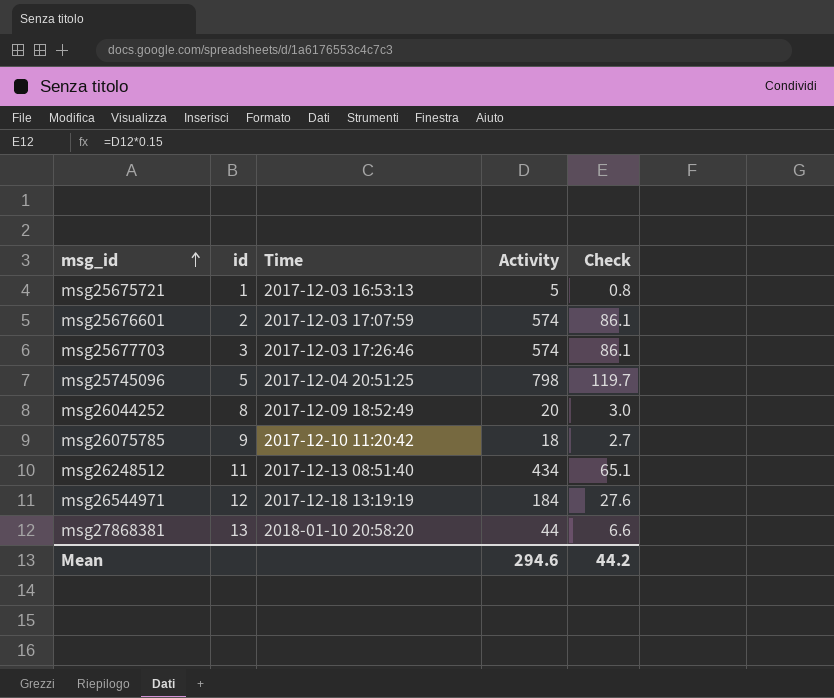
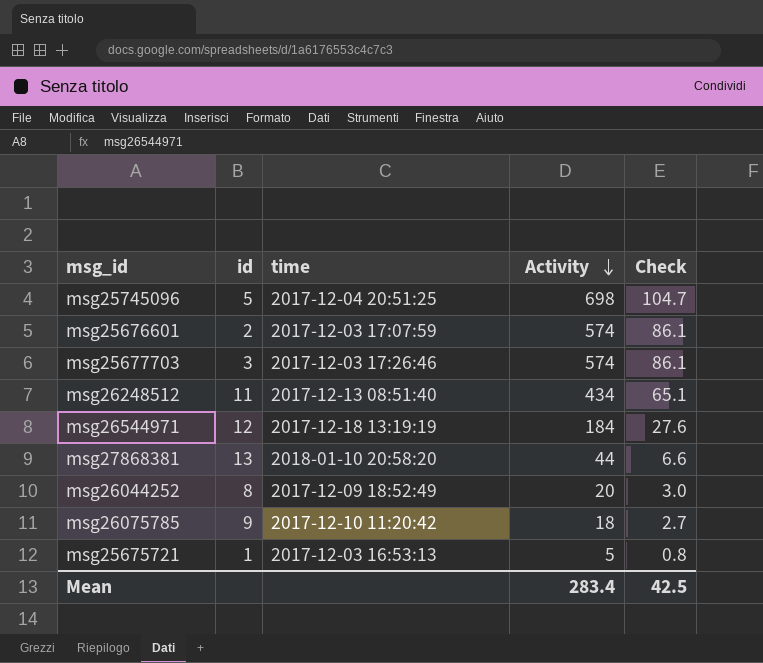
row order: msg_id ascending -> Activity descending
column name: Time -> time
msg25745096 | Activity: 798 -> 698
msg25745096 | Check: 119.7 -> 104.7
Mean | Activity: 294.6 -> 283.4
Mean | Check: 44.2 -> 42.5

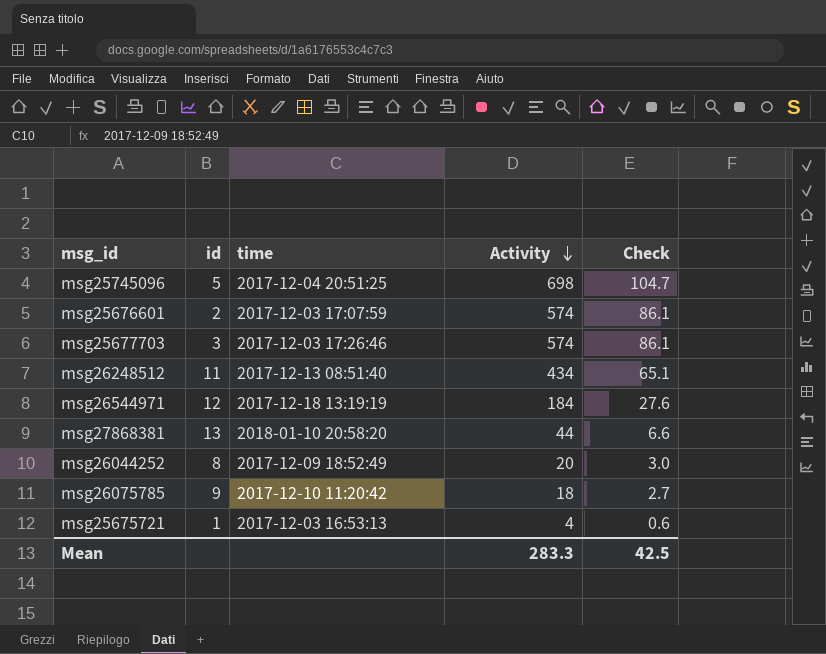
msg25675721 | Activity: 5 -> 4
msg25675721 | Check: 0.8 -> 0.6
Mean | Activity: 283.4 -> 283.3

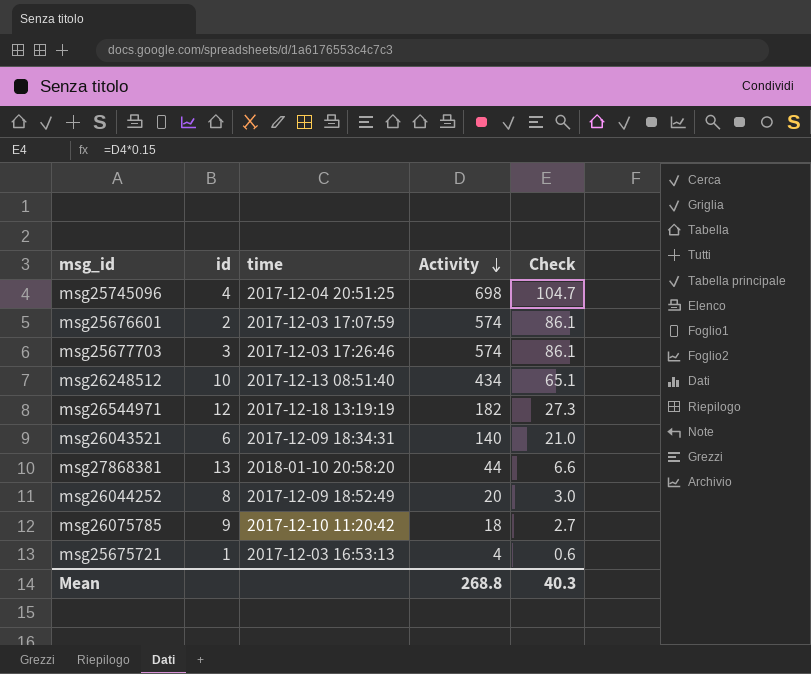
msg25745096 | id: 5 -> 4
msg26248512 | id: 11 -> 10
msg26544971 | Activity: 184 -> 182
msg26544971 | Check: 27.6 -> 27.3
row msg26043521: none -> 6 | 2017-12-09 18:34:31 | 140 | 21.0
Mean | Activity: 283.3 -> 268.8
Mean | Check: 42.5 -> 40.3

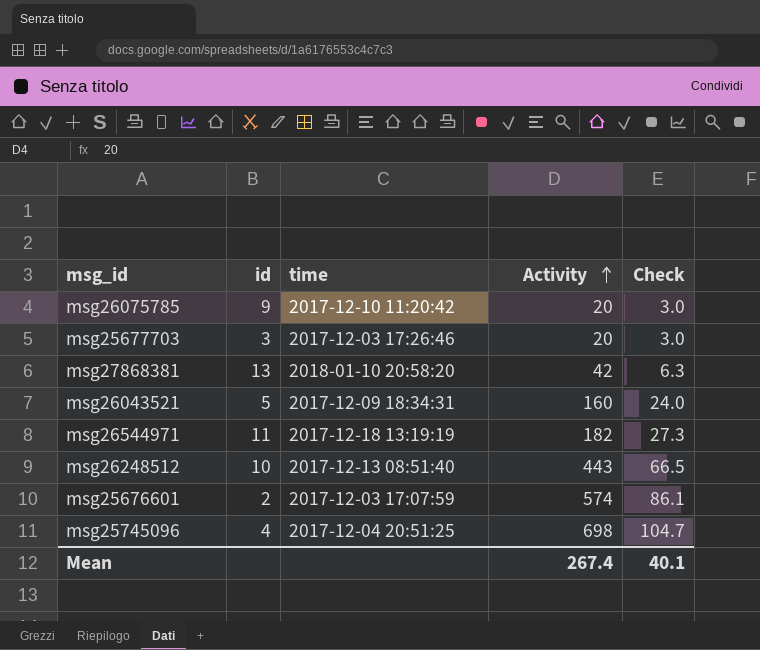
row order: Activity descending -> Activity ascending
row msg26044252: 8 | 2017-12-09 18:52:49 | 20 | 3.0 -> none
row msg25675721: 1 | 2017-12-03 16:53:13 | 4 | 0.6 -> none
msg26075785 | Activity: 18 -> 20
msg26075785 | Check: 2.7 -> 3.0
msg25677703 | Activity: 574 -> 20
msg25677703 | Check: 86.1 -> 3.0
msg27868381 | Activity: 44 -> 42
msg27868381 | Check: 6.6 -> 6.3
msg26043521 | id: 6 -> 5
msg26043521 | Activity: 140 -> 160
msg26043521 | Check: 21.0 -> 24.0
msg26544971 | id: 12 -> 11
msg26248512 | Activity: 434 -> 443
msg26248512 | Check: 65.1 -> 66.5
Mean | Activity: 268.8 -> 267.4
Mean | Check: 40.3 -> 40.1

